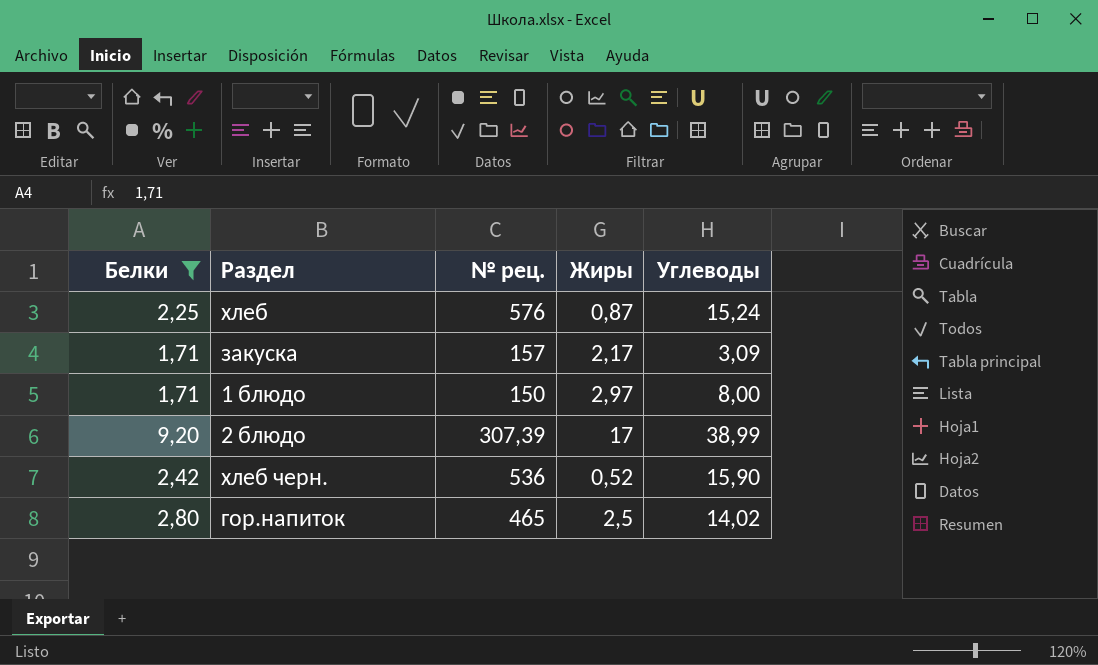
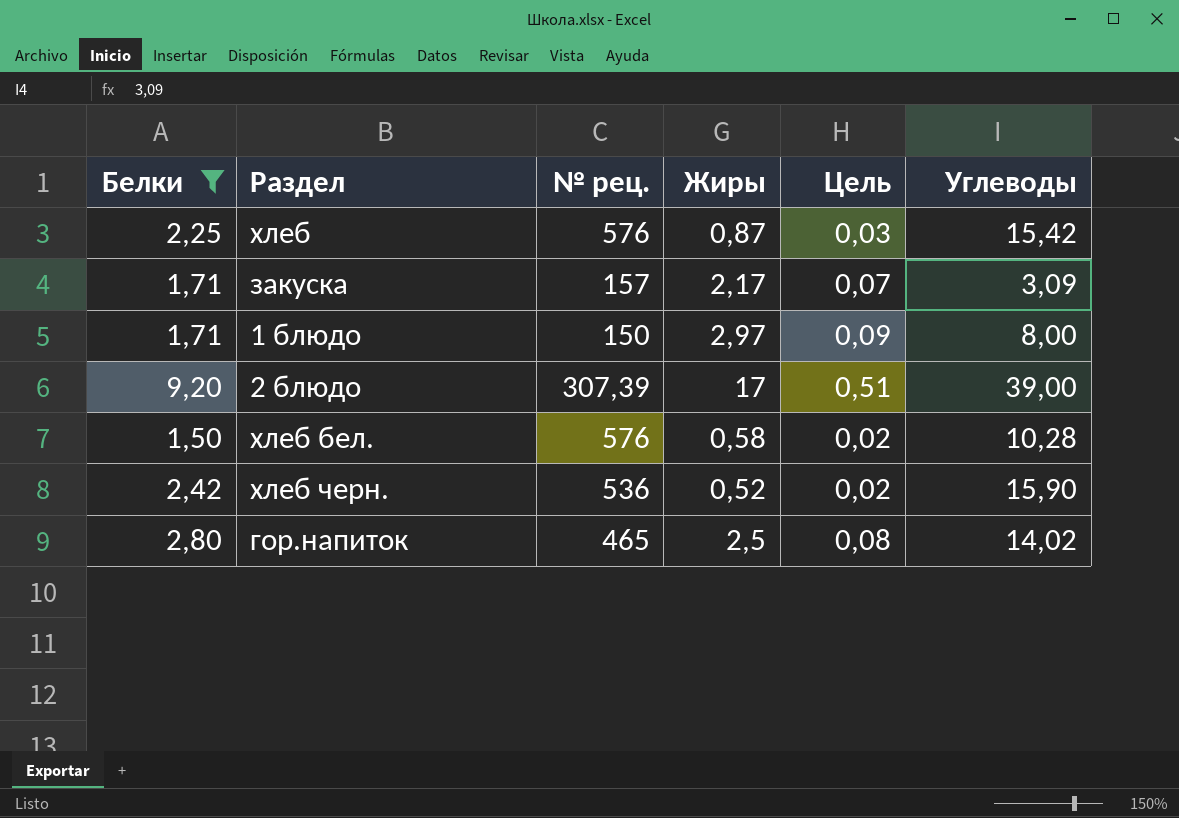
column Цель | formula: none -> [Жиры] * 0,03
хлеб | Углеводы: 15,24 -> 15,42
2 блюдо | Углеводы: 38,99 -> 39,00
row хлеб бел.: none -> 1,50 | 576 | 0,58 | 0,02 | 10,28

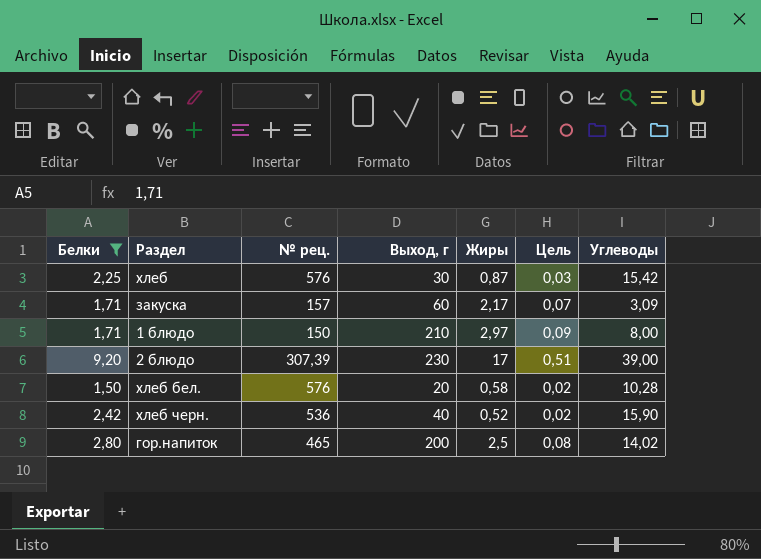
column Выход, г | position: none -> 4

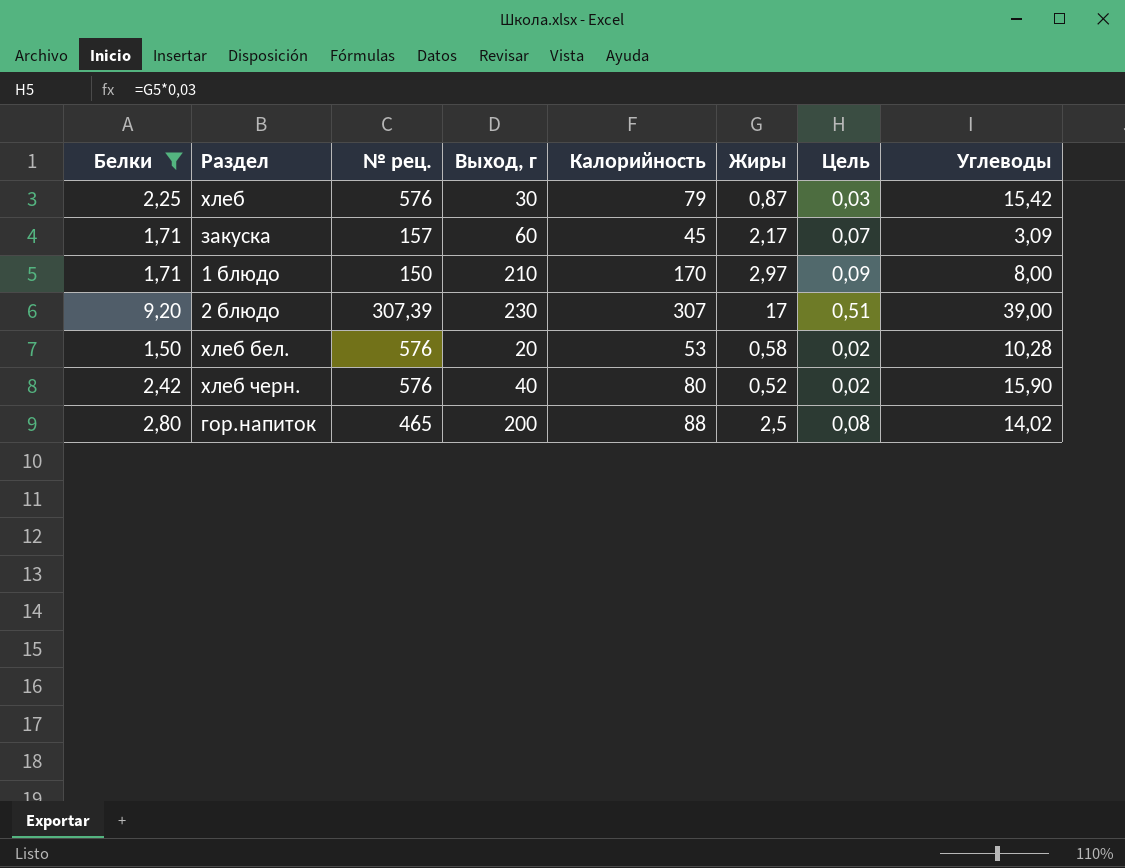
column Калорийность | position: none -> 5
хлеб черн. | № рец.: 536 -> 576

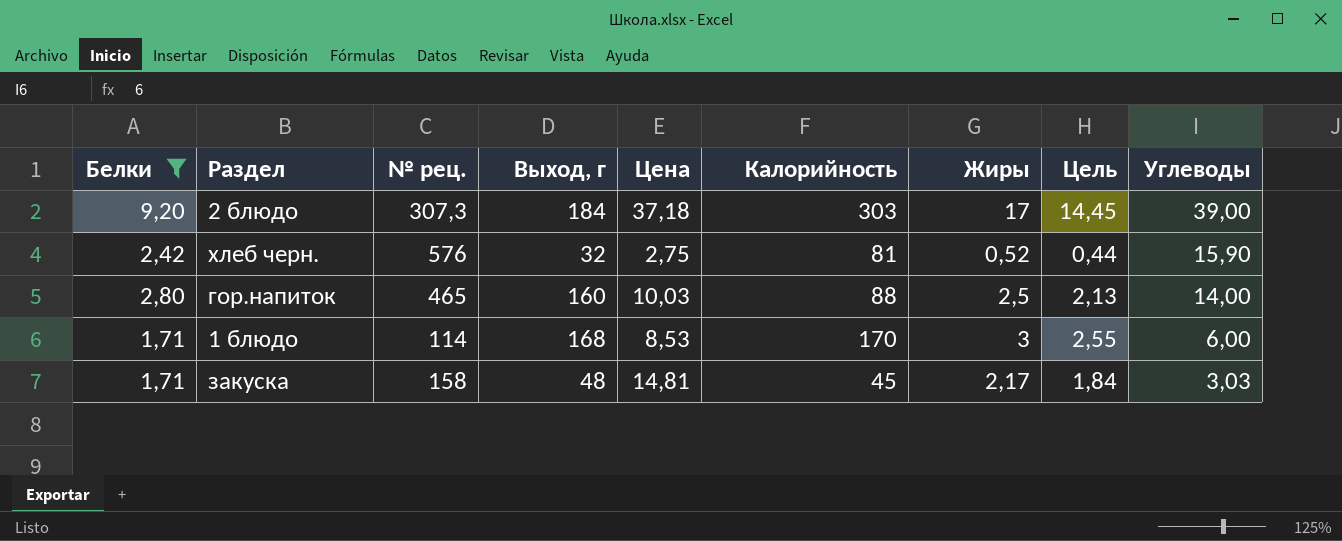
row order: none -> Углеводы descending
column Цена | position: none -> 5
column Цель | formula: [Жиры] * 0,03 -> [Жиры] * 0,85
row хлеб: 2,25 | 576 | 30 | 79 | 0,87 | 0,03 | 15,42 -> none
row хлеб бел.: 1,50 | 576 | 20 | 53 | 0,58 | 0,02 | 10,28 -> none
2 блюдо | № рец.: 307,39 -> 307,3
2 блюдо | Выход, г: 230 -> 184
2 блюдо | Калорийность: 307 -> 303
хлеб черн. | Выход, г: 40 -> 32
хлеб черн. | Калорийность: 80 -> 81
гор.напиток | Выход, г: 200 -> 160
гор.напиток | Углеводы: 14,02 -> 14,00
1 блюдо | № рец.: 150 -> 114
1 блюдо | Выход, г: 210 -> 168
1 блюдо | Жиры: 2,97 -> 3
1 блюдо | Углеводы: 8,00 -> 6,00
закуска | № рец.: 157 -> 158
закуска | Выход, г: 60 -> 48
закуска | Углеводы: 3,09 -> 3,03

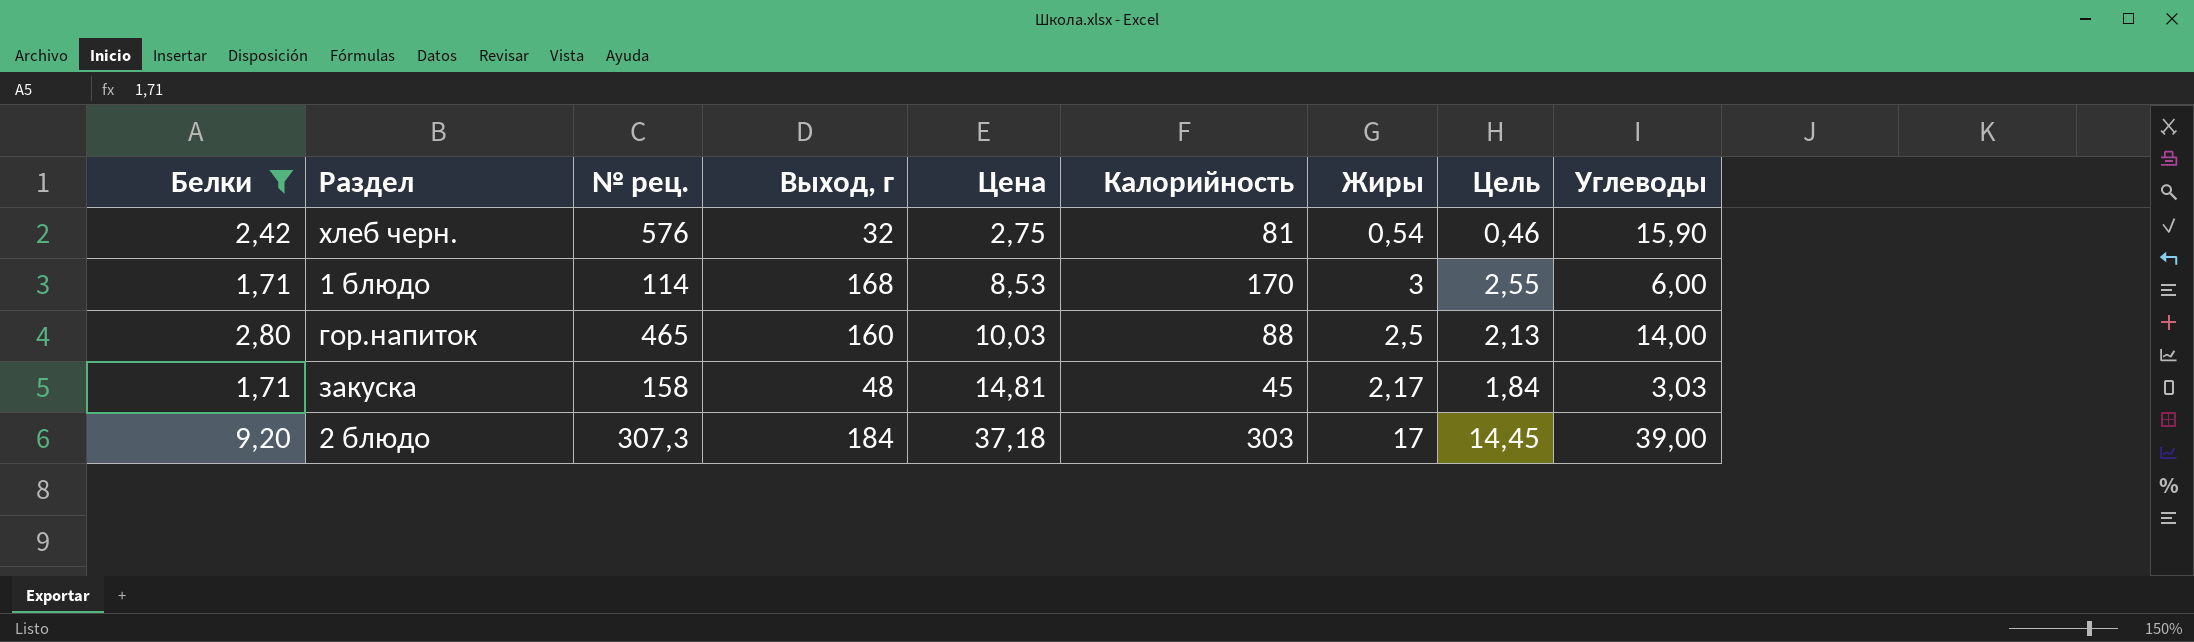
row order: Углеводы descending -> Цена ascending
хлеб черн. | Жиры: 0,52 -> 0,54
хлеб черн. | Цель: 0,44 -> 0,46

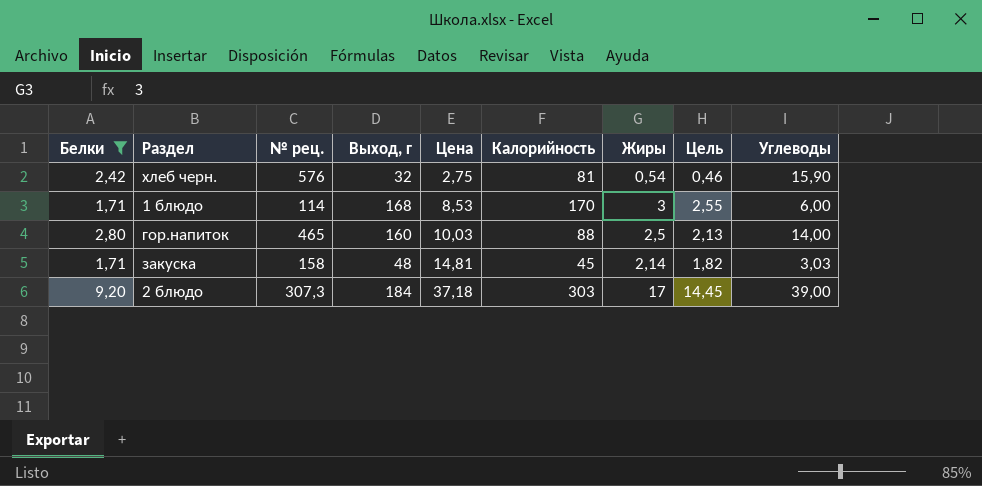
закуска | Жиры: 2,17 -> 2,14
закуска | Цель: 1,84 -> 1,82

